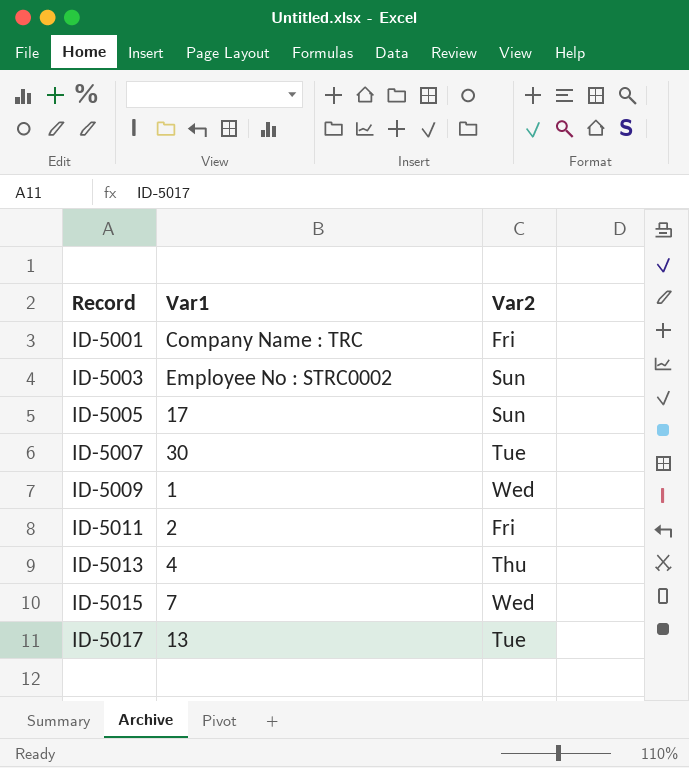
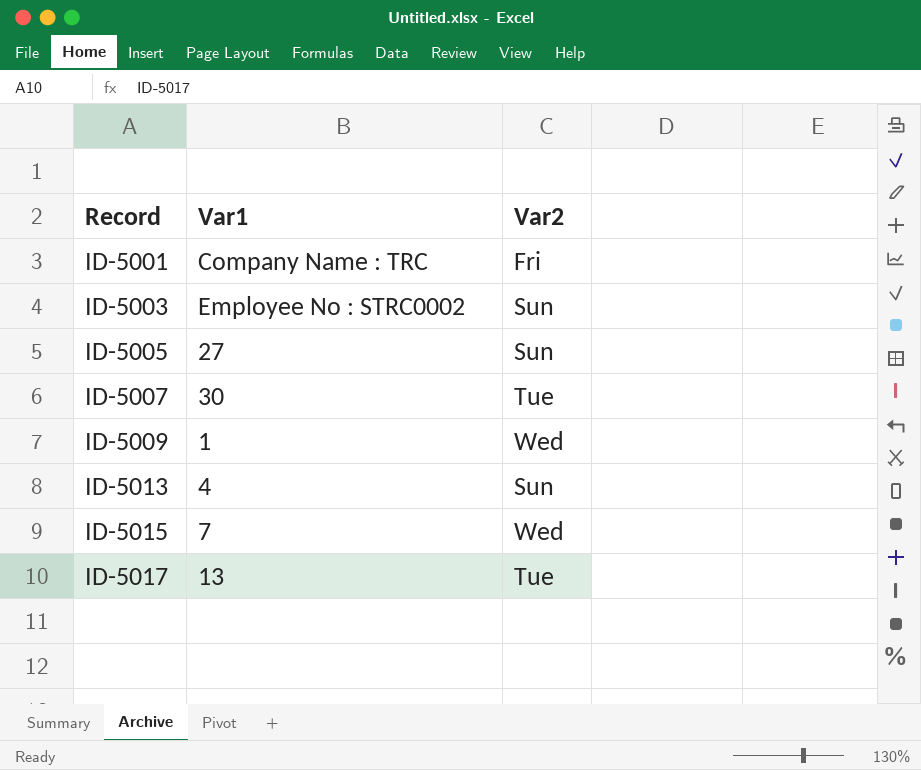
row ID-5011: 2 | Fri -> none
ID-5005 | Var1: 17 -> 27
ID-5013 | Var2: Thu -> Sun

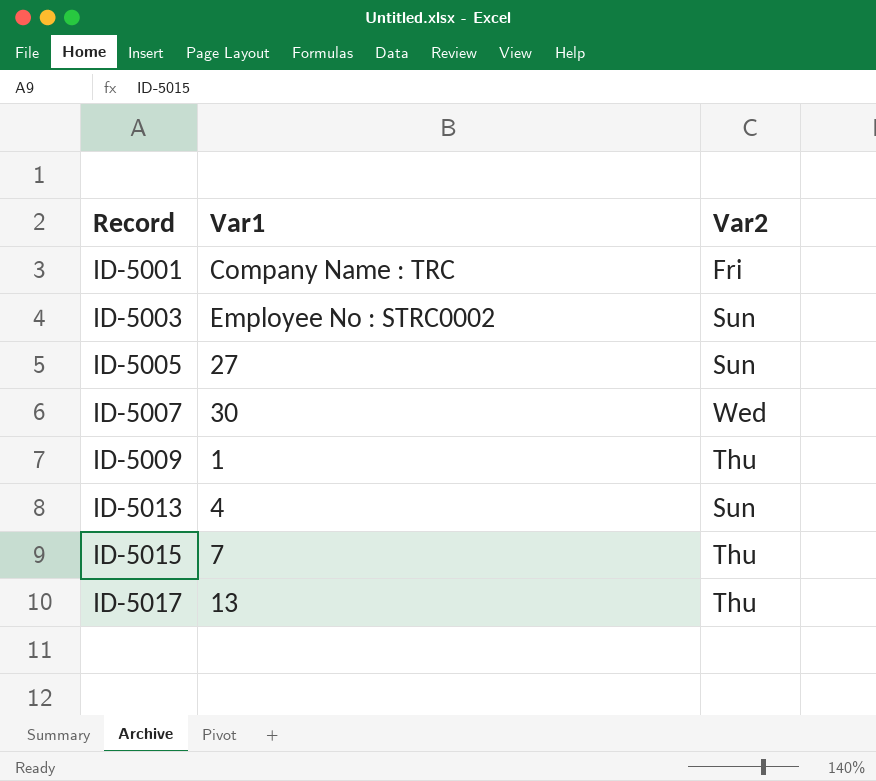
ID-5007 | Var2: Tue -> Wed
ID-5009 | Var2: Wed -> Thu
ID-5015 | Var2: Wed -> Thu
ID-5017 | Var2: Tue -> Thu

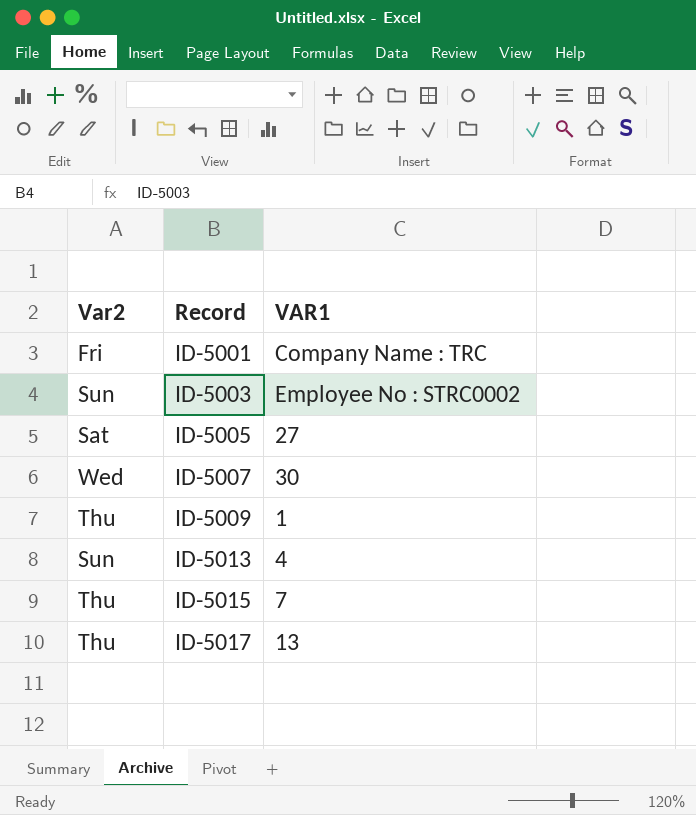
column Var2 | position: 3 -> 1
column name: Var1 -> VAR1
ID-5005 | Var2: Sun -> Sat

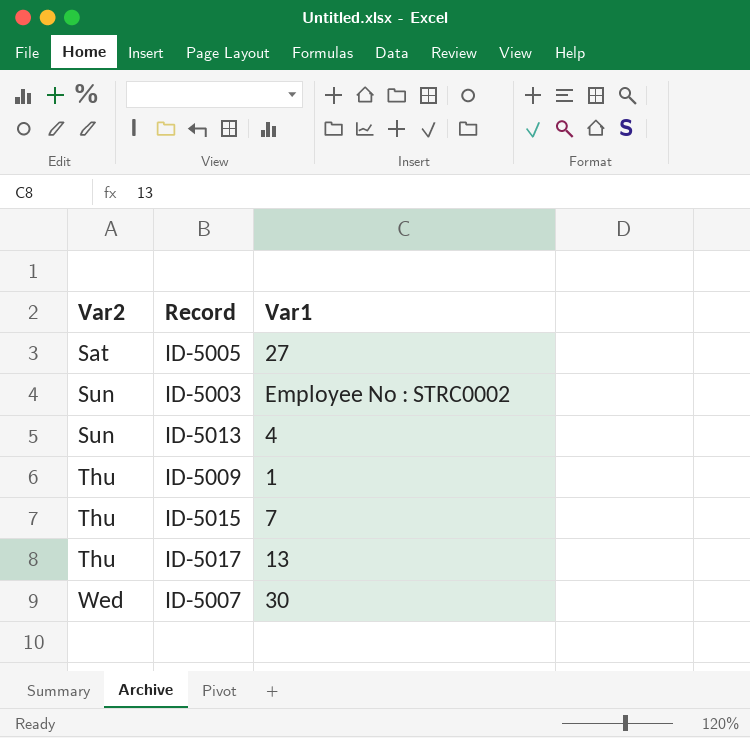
row order: Record ascending -> Var2 ascending
column name: VAR1 -> Var1
row ID-5001: Fri | Company Name : TRC -> none

